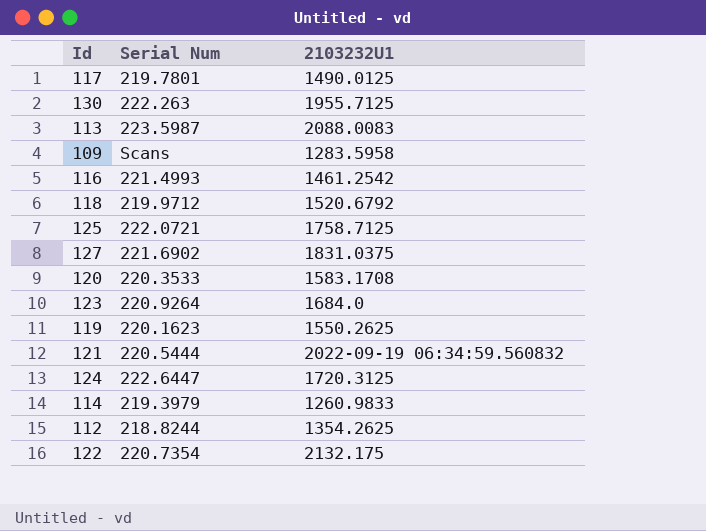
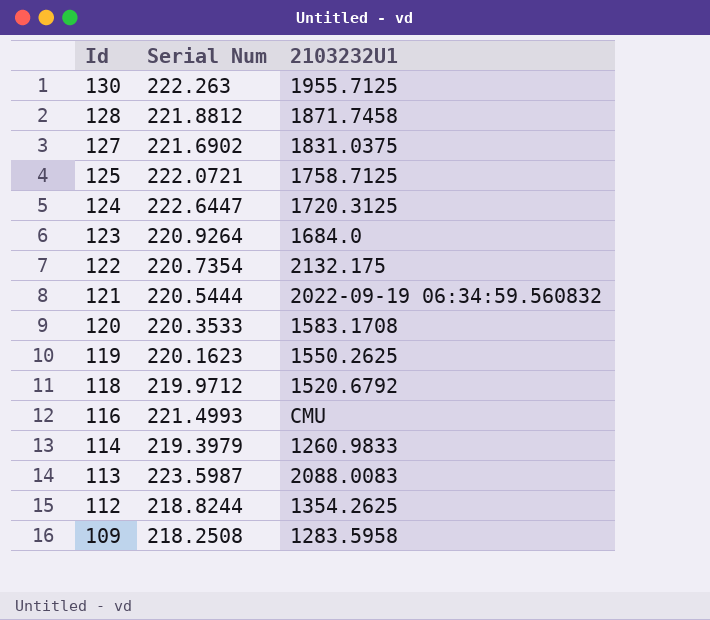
row order: none -> Id descending
row 117: 219.7801 | 1490.0125 -> none
row 128: none -> 221.8812 | 1871.7458
116 | 2103232U1: 1461.2542 -> CMU
109 | Serial Num: Scans -> 218.2508

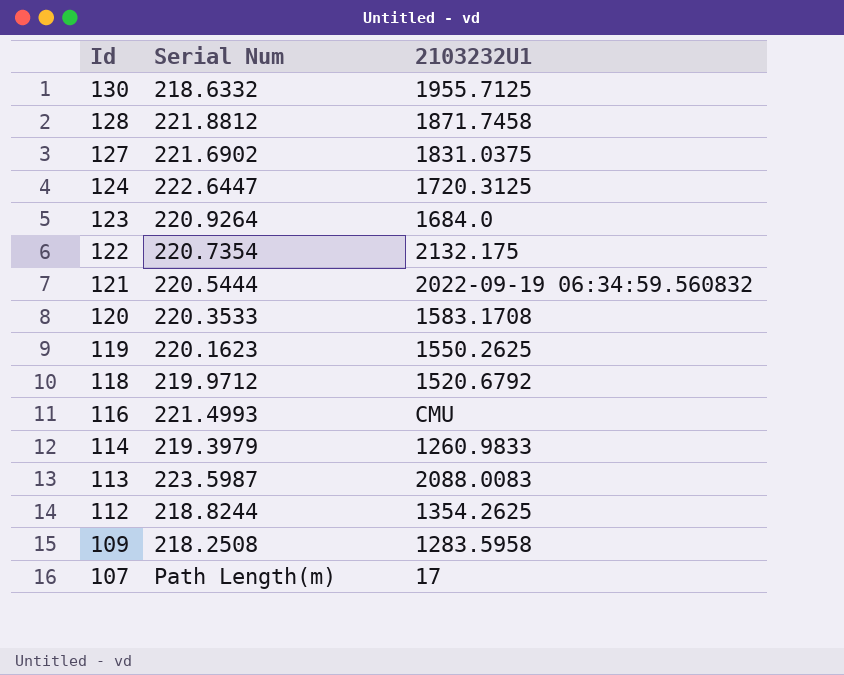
row 125: 222.0721 | 1758.7125 -> none
130 | Serial Num: 222.263 -> 218.6332
row 107: none -> Path Length(m) | 17

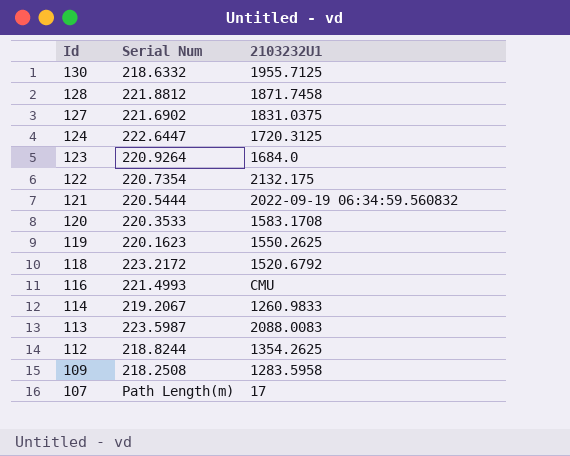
118 | Serial Num: 219.9712 -> 223.2172
114 | Serial Num: 219.3979 -> 219.2067

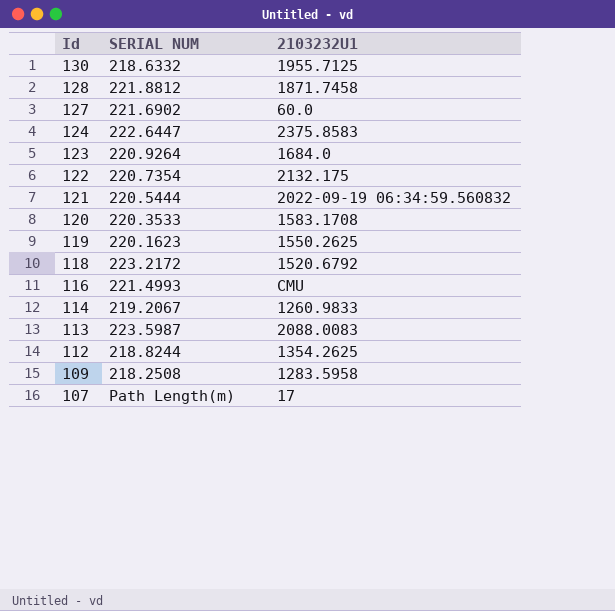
column name: Serial Num -> SERIAL NUM
127 | 2103232U1: 1831.0375 -> 60.0
124 | 2103232U1: 1720.3125 -> 2375.8583

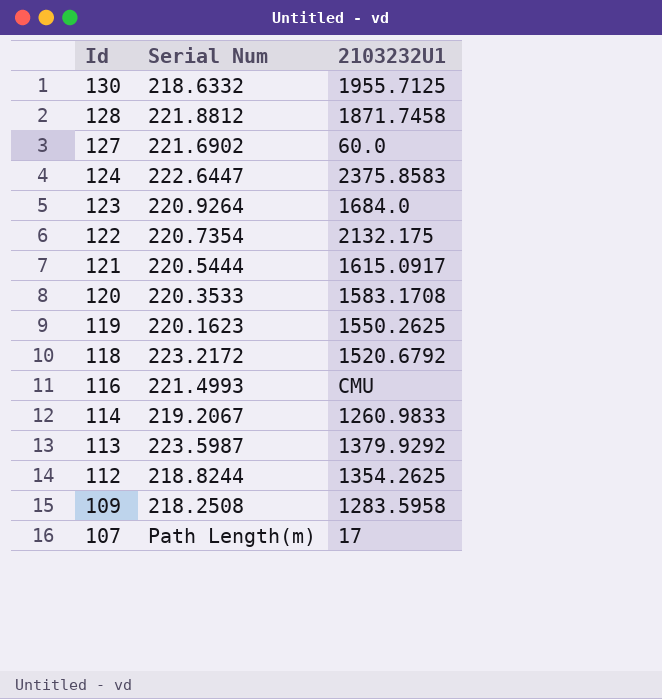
column name: SERIAL NUM -> Serial Num
121 | 2103232U1: 2022-09-19 06:34:59.560832 -> 1615.0917
113 | 2103232U1: 2088.0083 -> 1379.9292

